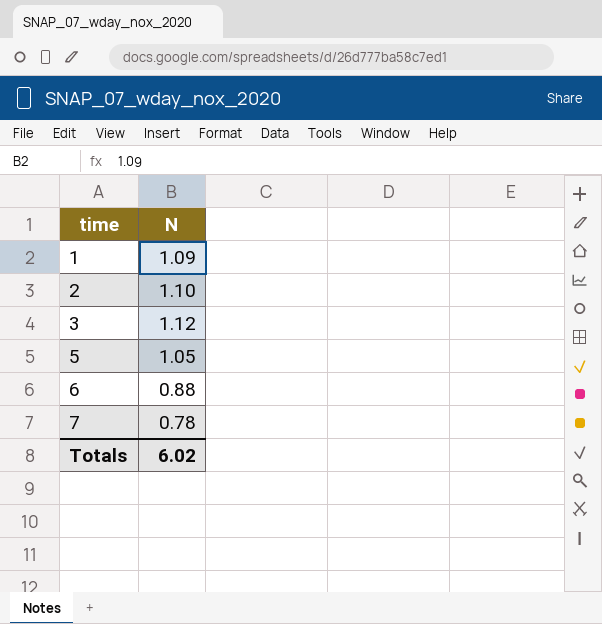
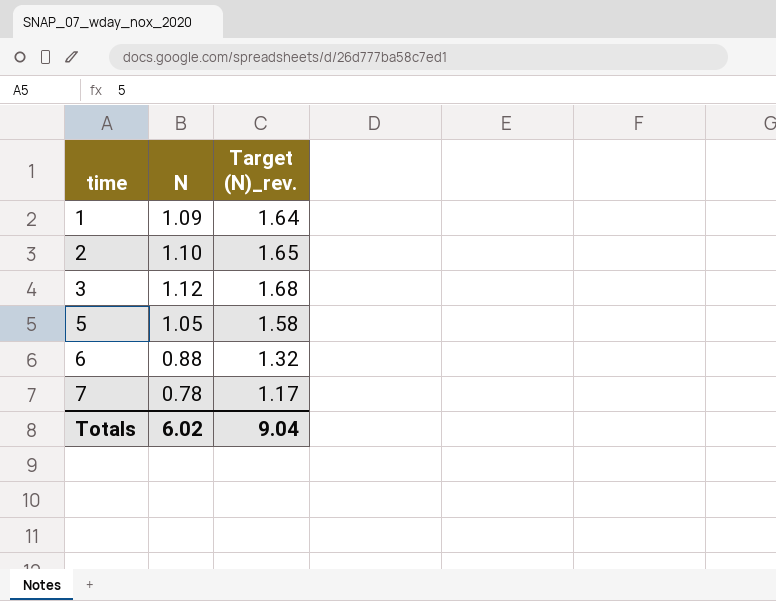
column Target (N)_rev. | formula: none -> [N] * 1.5

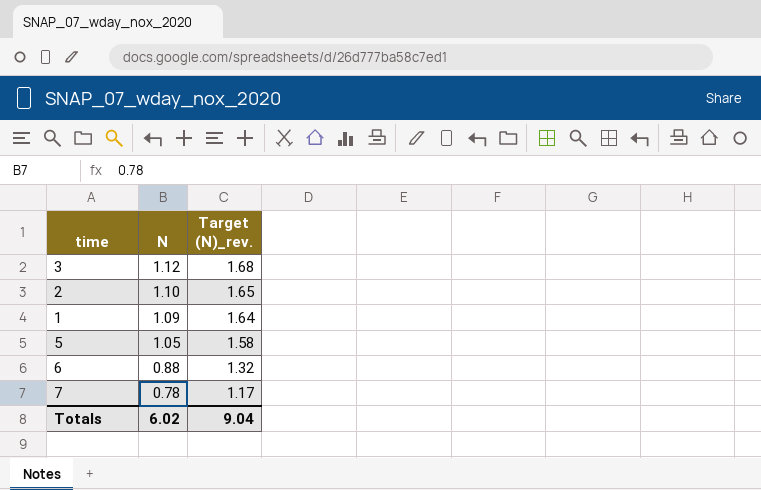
row order: time ascending -> N descending

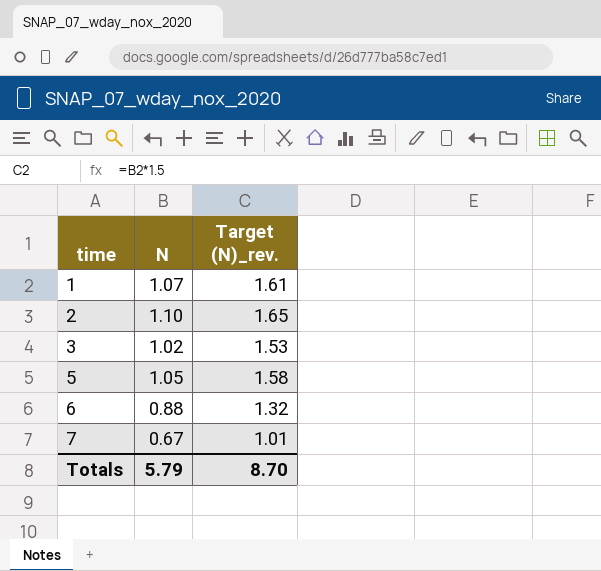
row order: N descending -> time ascending
1 | N: 1.09 -> 1.07
1 | Target (N)_rev.: 1.64 -> 1.61
3 | N: 1.12 -> 1.02
3 | Target (N)_rev.: 1.68 -> 1.53
7 | N: 0.78 -> 0.67
7 | Target (N)_rev.: 1.17 -> 1.01
Totals | N: 6.02 -> 5.79
Totals | Target (N)_rev.: 9.04 -> 8.70

